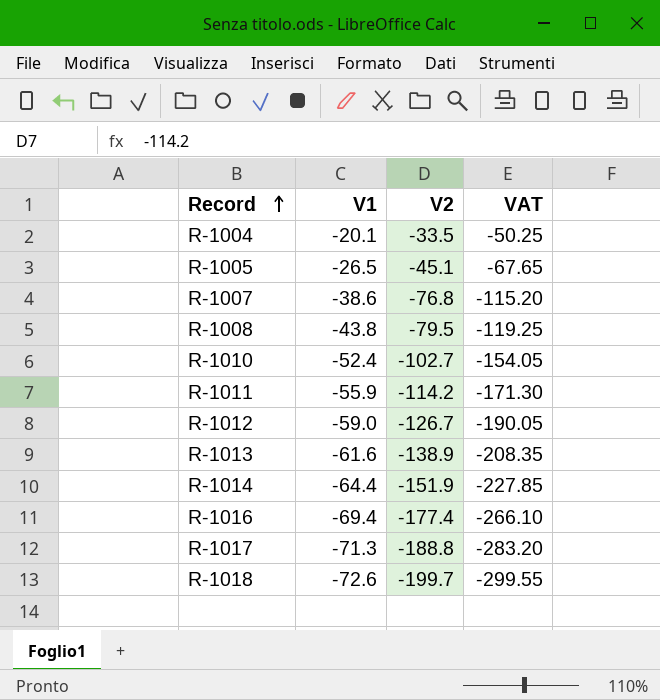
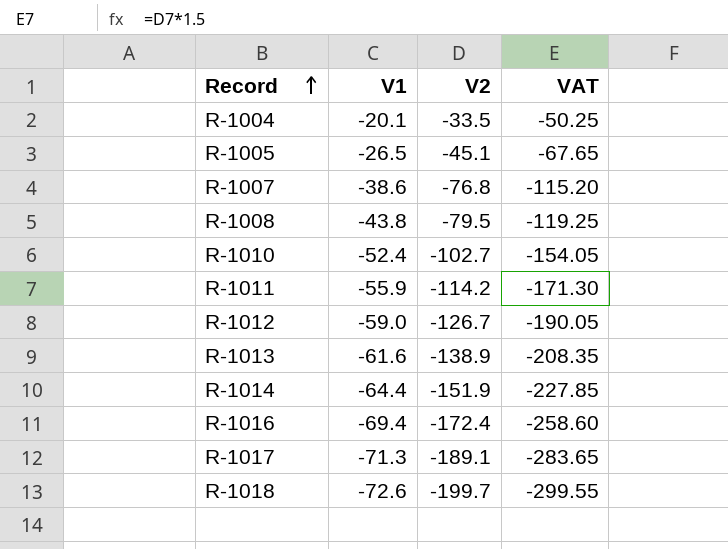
R-1016 | V2: -177.4 -> -172.4
R-1016 | VAT: -266.10 -> -258.60
R-1017 | V2: -188.8 -> -189.1
R-1017 | VAT: -283.20 -> -283.65

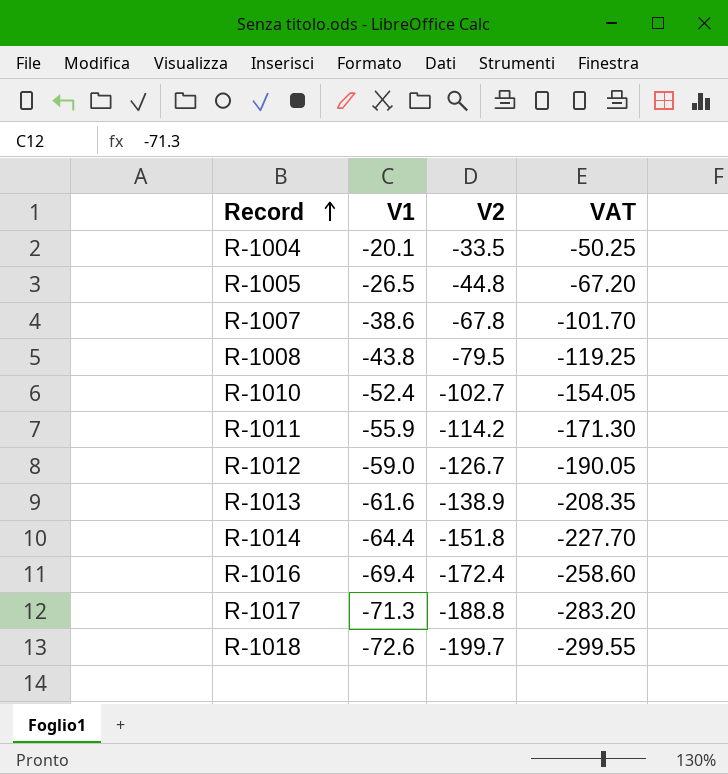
R-1005 | V2: -45.1 -> -44.8
R-1005 | VAT: -67.65 -> -67.20
R-1007 | V2: -76.8 -> -67.8
R-1007 | VAT: -115.20 -> -101.70
R-1014 | V2: -151.9 -> -151.8
R-1014 | VAT: -227.85 -> -227.70
R-1017 | V2: -189.1 -> -188.8
R-1017 | VAT: -283.65 -> -283.20

